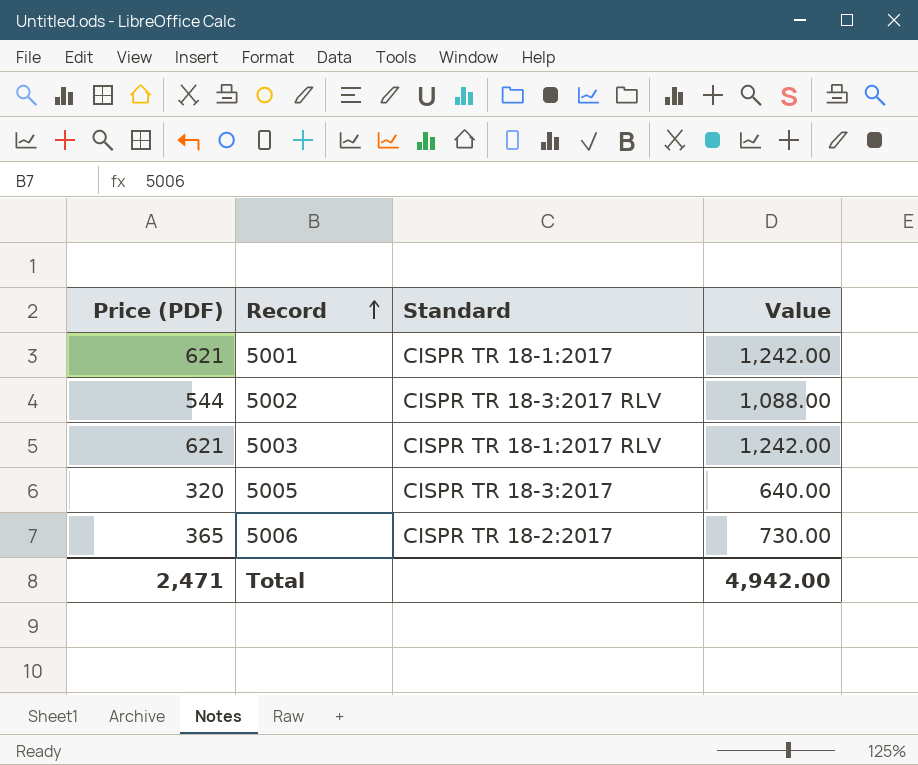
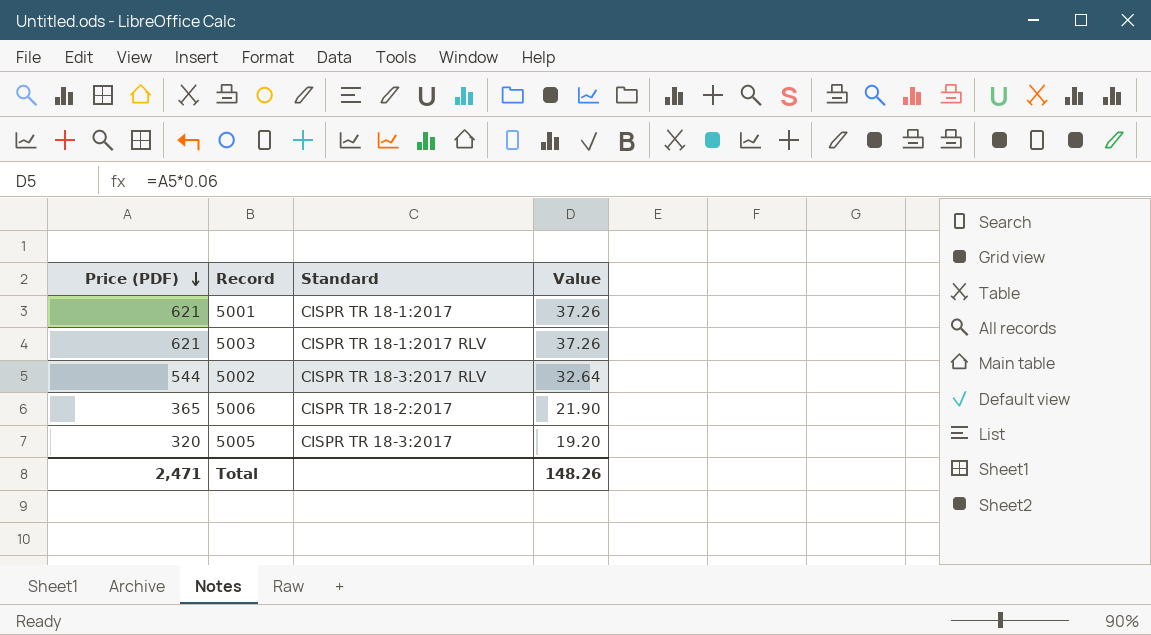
row order: Record ascending -> Price (PDF) descending
column Value | formula: [Price (PDF)] * 2 -> [Price (PDF)] * 0.06
Total | Value: 4,942.00 -> 148.26

